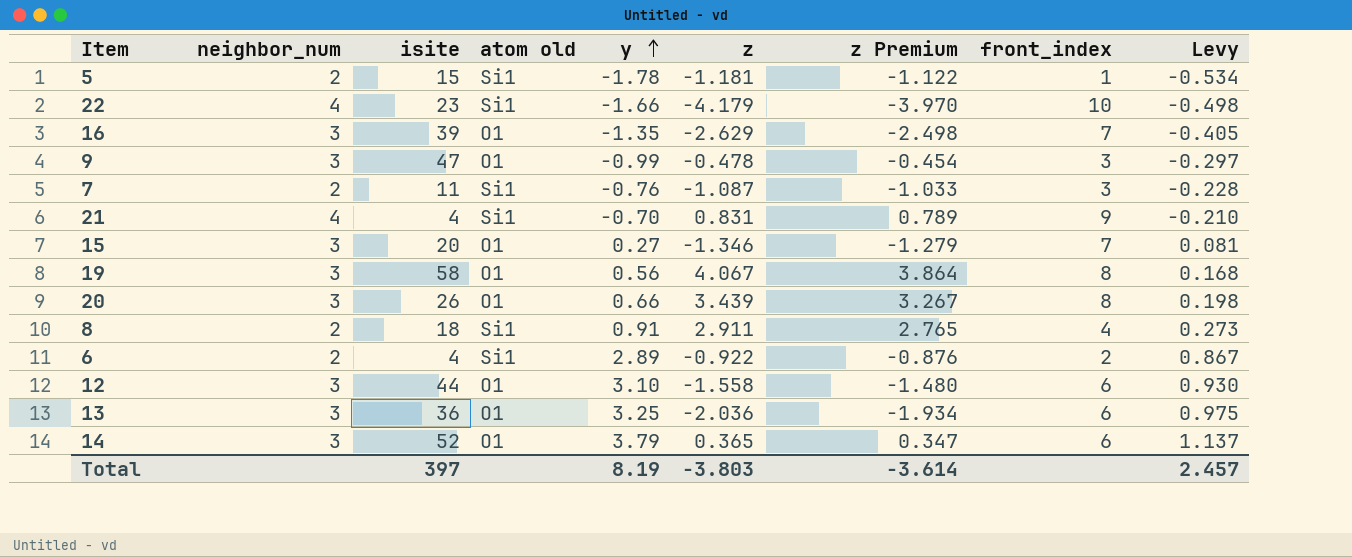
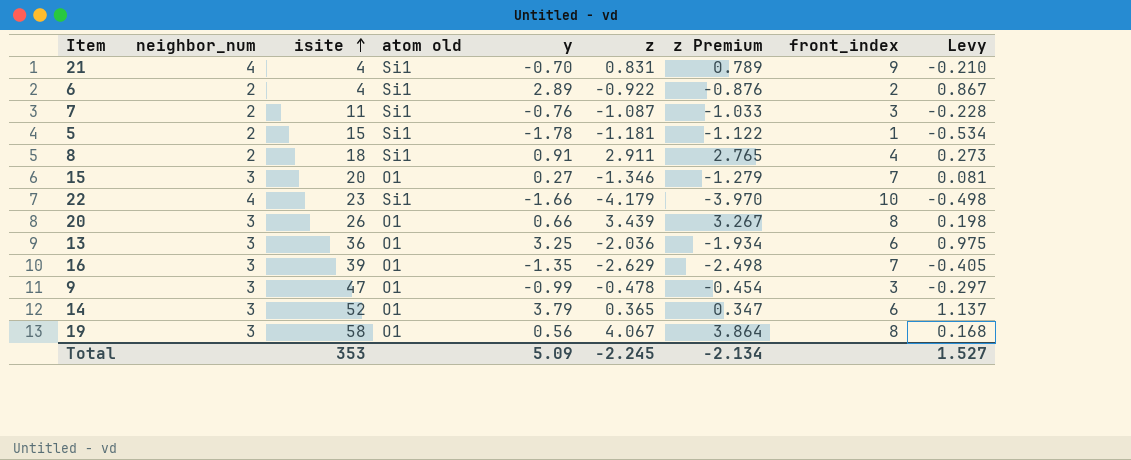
row order: y ascending -> isite ascending
row 12: 3 | 44 | O1 | 3.10 | -1.558 | -1.480 | 6 | 0.930 -> none
Total | isite: 397 -> 353
Total | y: 8.19 -> 5.09
Total | z: -3.803 -> -2.245
Total | z Premium: -3.614 -> -2.134
Total | Levy: 2.457 -> 1.527

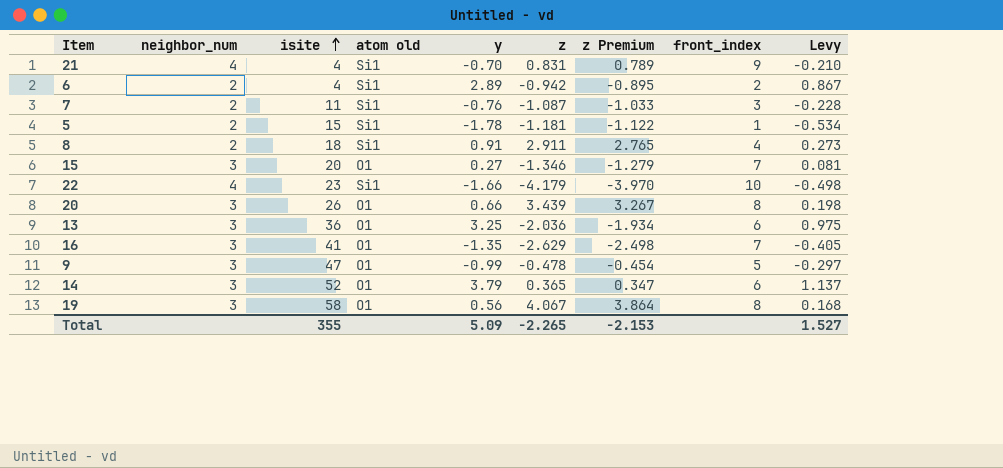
6 | z: -0.922 -> -0.942
6 | z Premium: -0.876 -> -0.895
16 | isite: 39 -> 41
9 | front_index: 3 -> 5
Total | isite: 353 -> 355
Total | z: -2.245 -> -2.265
Total | z Premium: -2.134 -> -2.153

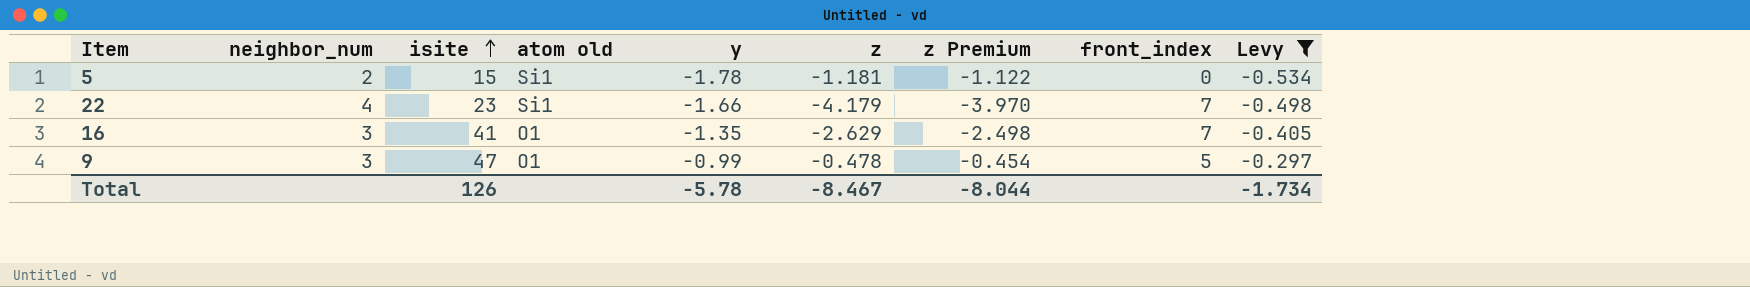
filter: none -> Levy <= -0.297
5 | front_index: 1 -> 0
22 | front_index: 10 -> 7
Total | isite: 355 -> 126
Total | y: 5.09 -> -5.78
Total | z: -2.265 -> -8.467
Total | z Premium: -2.153 -> -8.044
Total | Levy: 1.527 -> -1.734

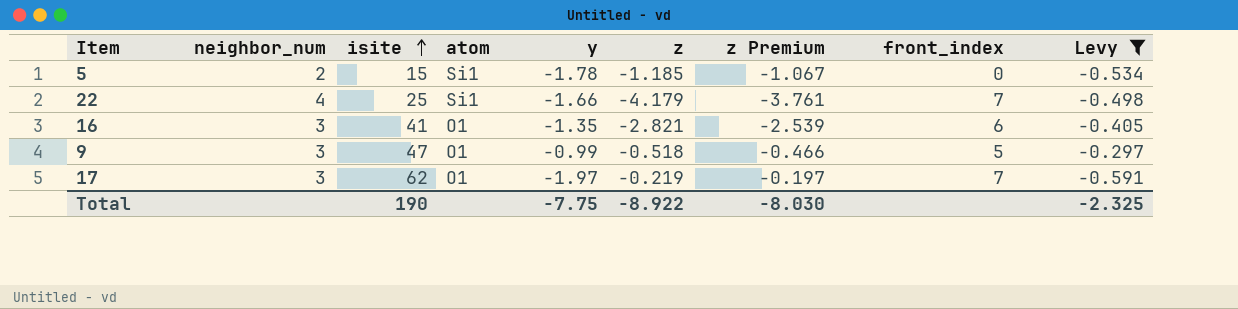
column name: atom old -> atom
column z Premium | formula: [z] * 0.95 -> [z] * 0.9
5 | z: -1.181 -> -1.185
22 | isite: 23 -> 25
16 | z: -2.629 -> -2.821
16 | front_index: 7 -> 6
9 | z: -0.478 -> -0.518
row 17: none -> 3 | 62 | O1 | -1.97 | -0.219 | -0.197 | 7 | -0.591
Total | isite: 126 -> 190
Total | y: -5.78 -> -7.75
Total | z: -8.467 -> -8.922
Total | z Premium: -8.044 -> -8.030
Total | Levy: -1.734 -> -2.325

